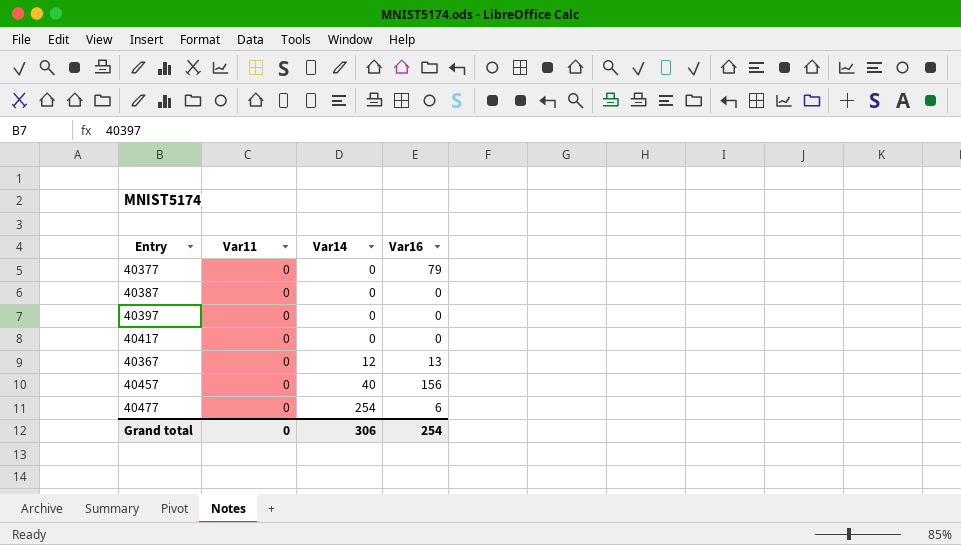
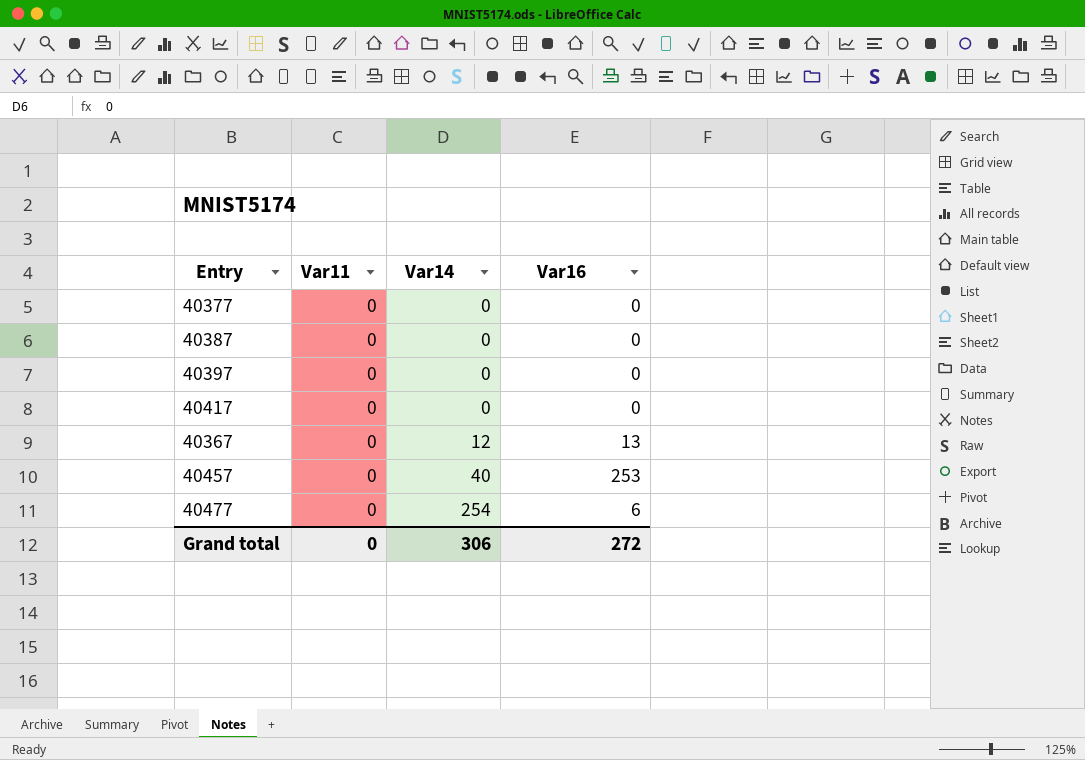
40377 | Var16: 79 -> 0
40457 | Var16: 156 -> 253
Grand total | Var16: 254 -> 272

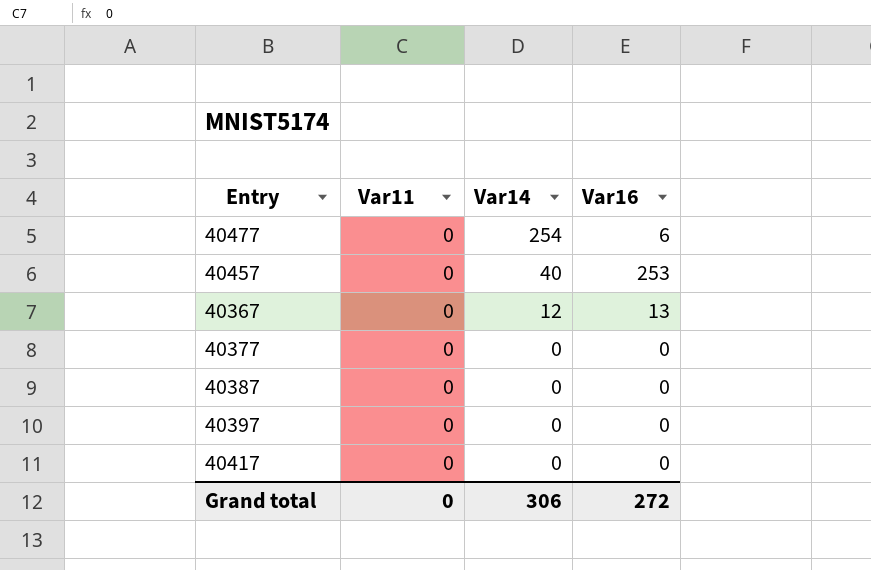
row order: Var14 ascending -> Var14 descending

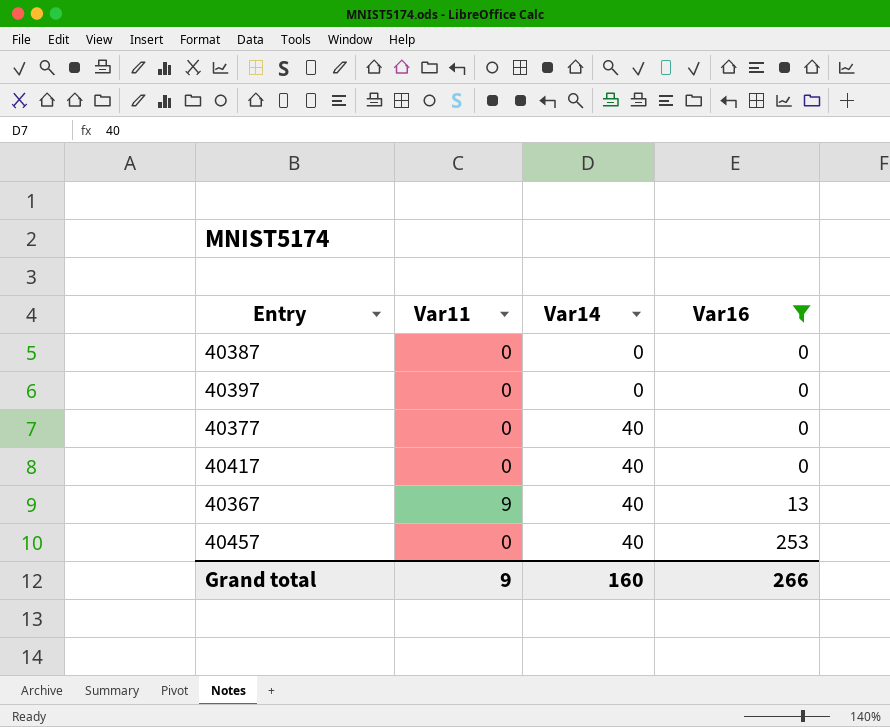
filter: none -> Var16 != 6
row order: Var14 descending -> Var14 ascending
40377 | Var14: 0 -> 40
40417 | Var14: 0 -> 40
40367 | Var11: 0 -> 9
40367 | Var14: 12 -> 40
Grand total | Var11: 0 -> 9
Grand total | Var14: 306 -> 160
Grand total | Var16: 272 -> 266

